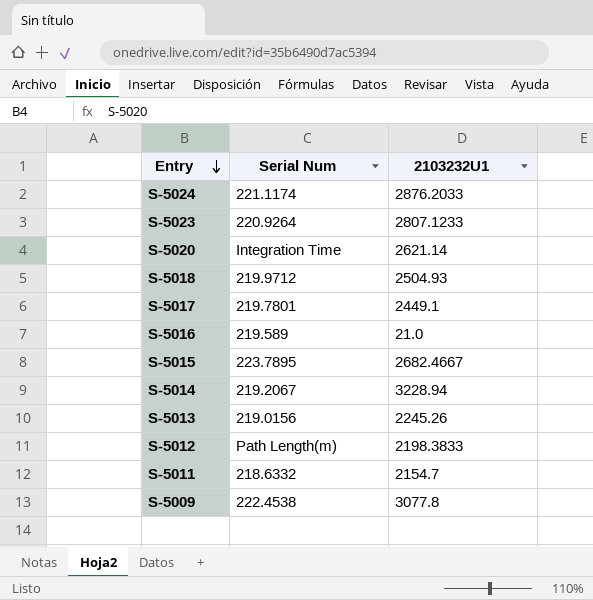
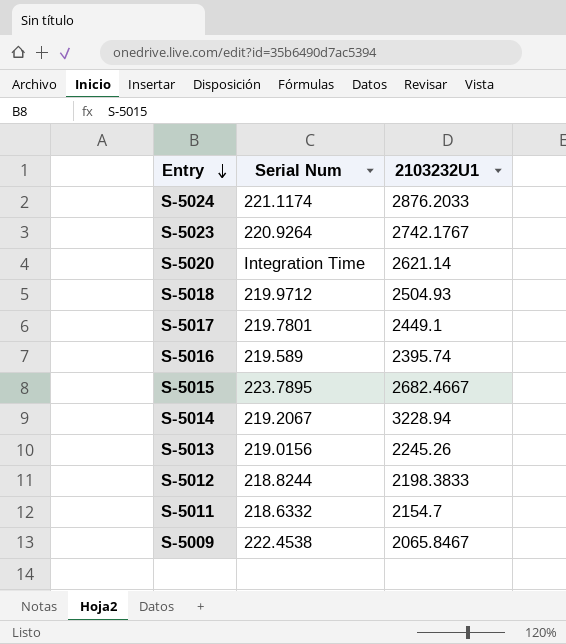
S-5023 | 2103232U1: 2807.1233 -> 2742.1767
S-5016 | 2103232U1: 21.0 -> 2395.74
S-5012 | Serial Num: Path Length(m) -> 218.8244
S-5009 | 2103232U1: 3077.8 -> 2065.8467

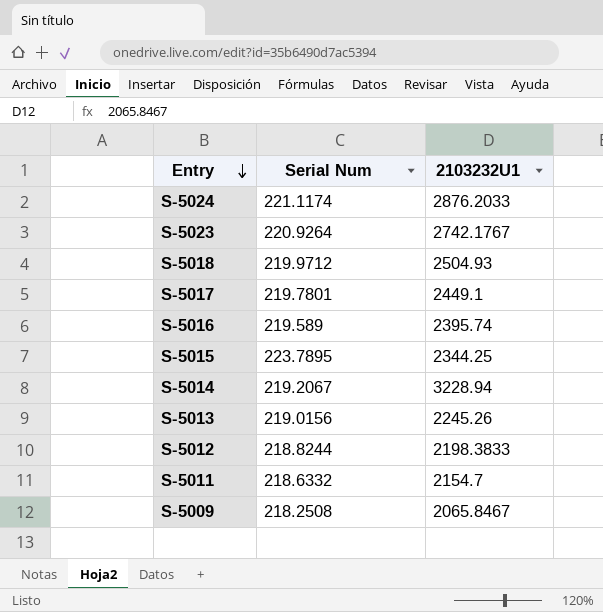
row S-5020: Integration Time | 2621.14 -> none
S-5015 | 2103232U1: 2682.4667 -> 2344.25
S-5009 | Serial Num: 222.4538 -> 218.2508

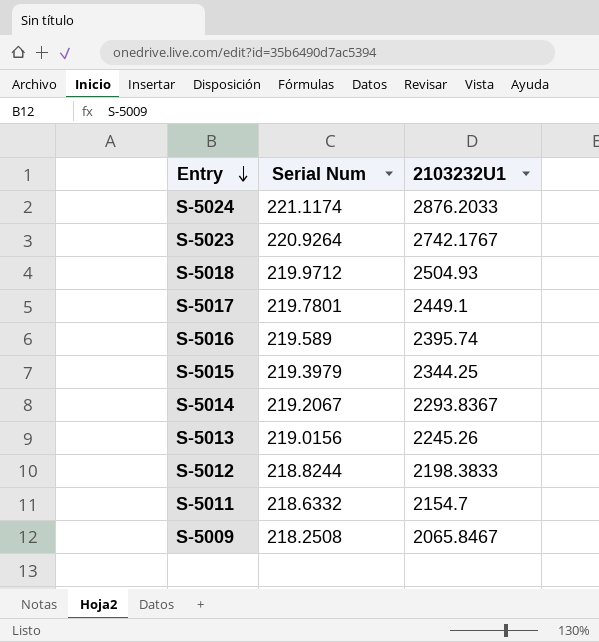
S-5015 | Serial Num: 223.7895 -> 219.3979
S-5014 | 2103232U1: 3228.94 -> 2293.8367

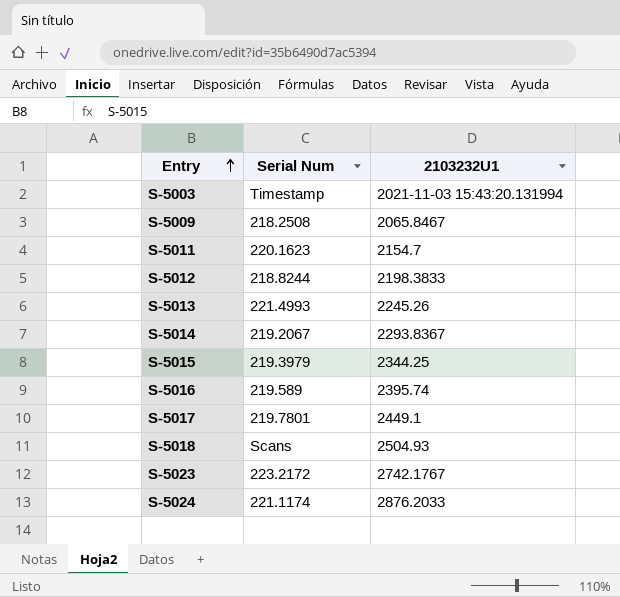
row order: Entry descending -> Entry ascending
row S-5003: none -> Timestamp | 2021-11-03 15:43:20.131994
S-5011 | Serial Num: 218.6332 -> 220.1623
S-5013 | Serial Num: 219.0156 -> 221.4993
S-5018 | Serial Num: 219.9712 -> Scans
S-5023 | Serial Num: 220.9264 -> 223.2172

